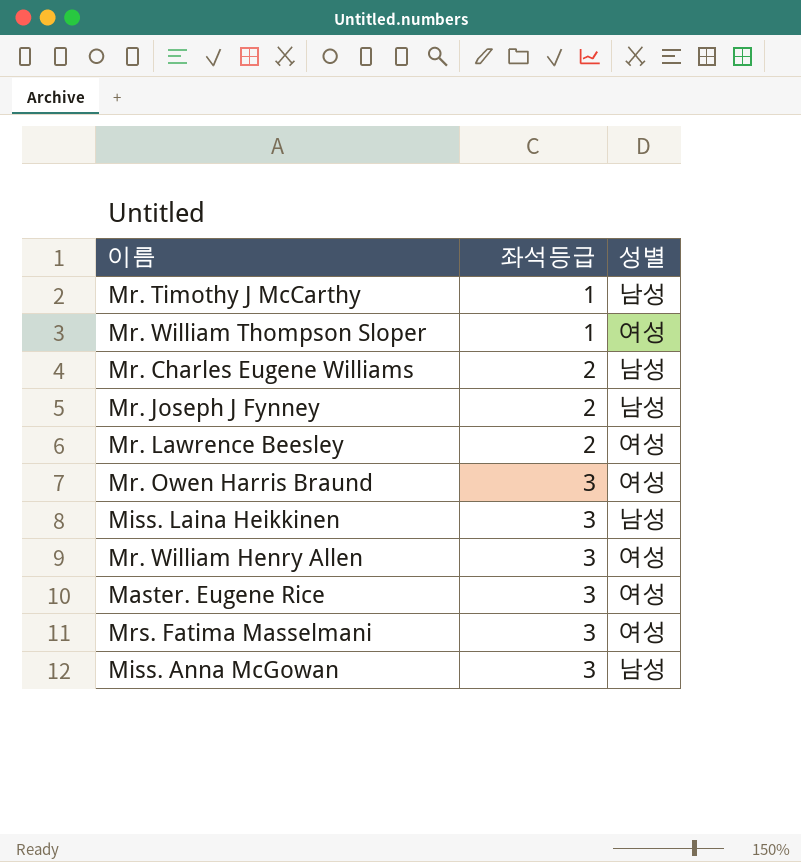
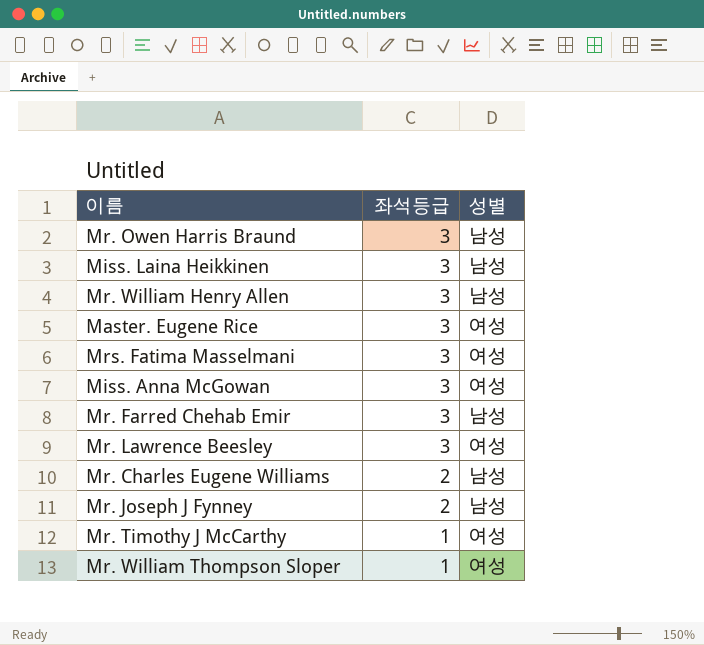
row order: 좌석등급 ascending -> 좌석등급 descending
Mr. Owen Harris Braund | 성별: 여성 -> 남성
Mr. William Henry Allen | 성별: 여성 -> 남성
Miss. Anna McGowan | 성별: 남성 -> 여성
row Mr. Farred Chehab Emir: none -> 3 | 남성
Mr. Lawrence Beesley | 좌석등급: 2 -> 3
Mr. Timothy J McCarthy | 성별: 남성 -> 여성

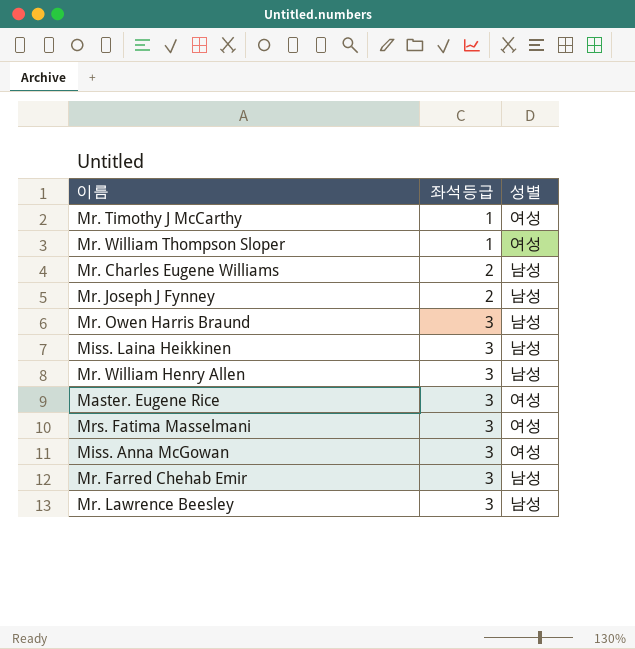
row order: 좌석등급 descending -> 좌석등급 ascending
Mr. Lawrence Beesley | 성별: 여성 -> 남성

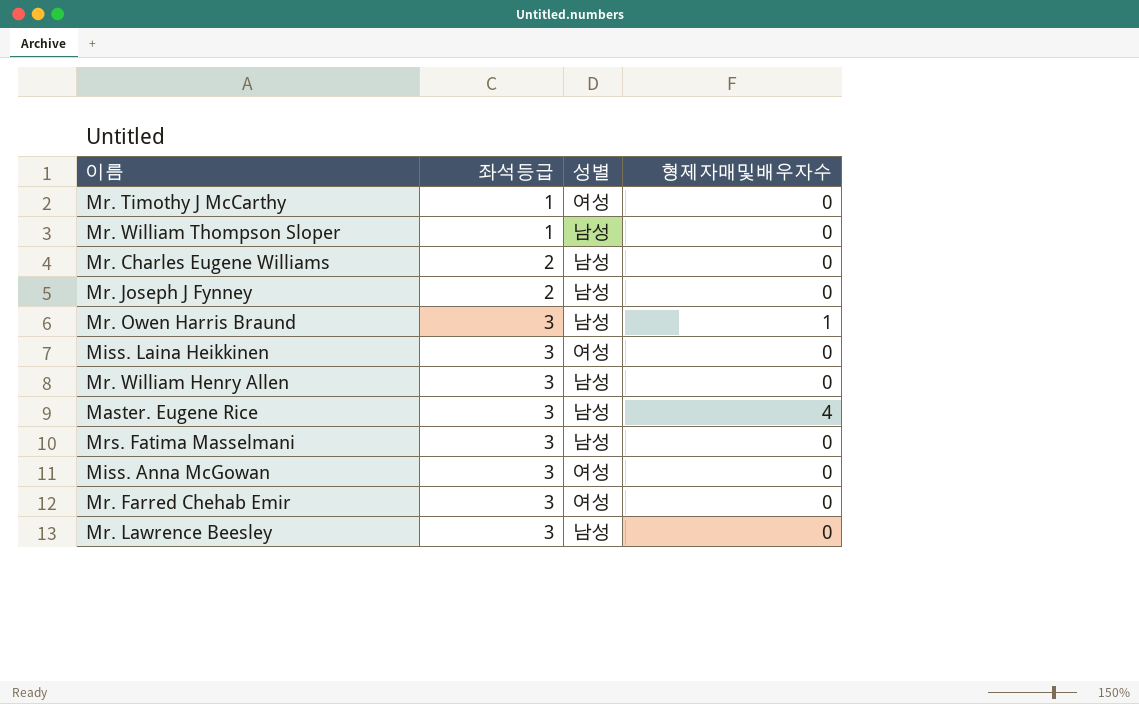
column 형제자매및배우자수 | position: none -> 4
Mr. William Thompson Sloper | 성별: 여성 -> 남성
Miss. Laina Heikkinen | 성별: 남성 -> 여성
Master. Eugene Rice | 성별: 여성 -> 남성
Mrs. Fatima Masselmani | 성별: 여성 -> 남성
Mr. Farred Chehab Emir | 성별: 남성 -> 여성

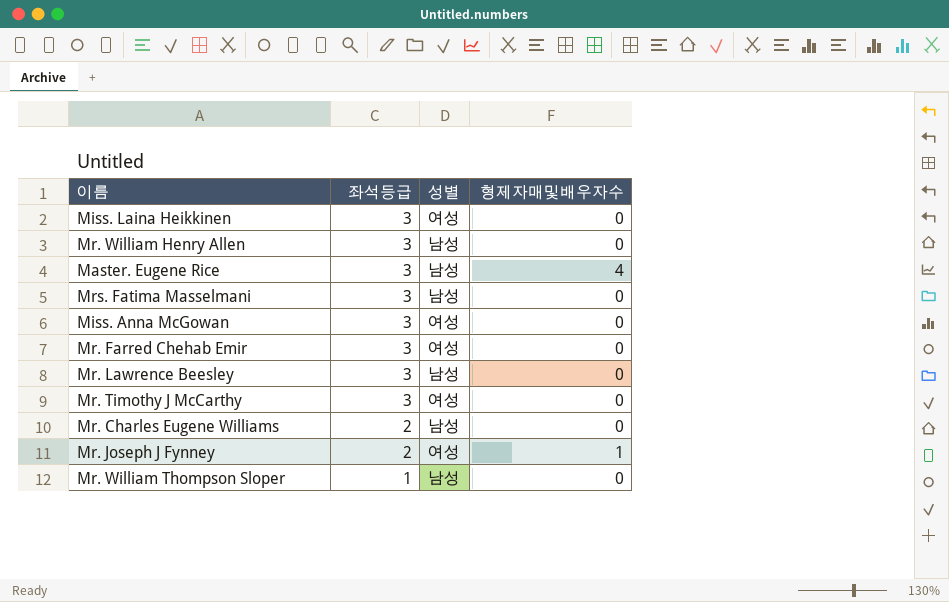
row order: 좌석등급 ascending -> 좌석등급 descending
row Mr. Owen Harris Braund: 3 | 남성 | 1 -> none
Mr. Timothy J McCarthy | 좌석등급: 1 -> 3
Mr. Joseph J Fynney | 성별: 남성 -> 여성
Mr. Joseph J Fynney | 형제자매및배우자수: 0 -> 1

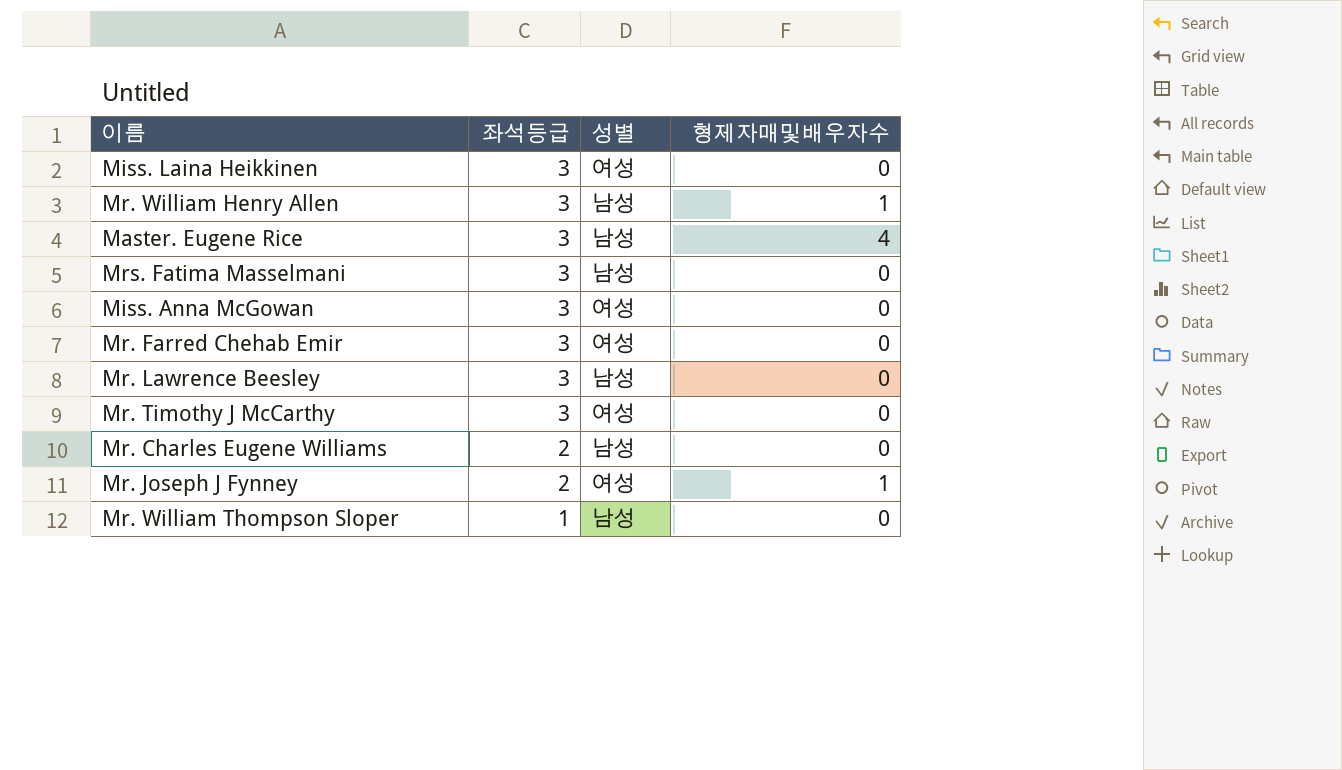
Mr. William Henry Allen | 형제자매및배우자수: 0 -> 1

